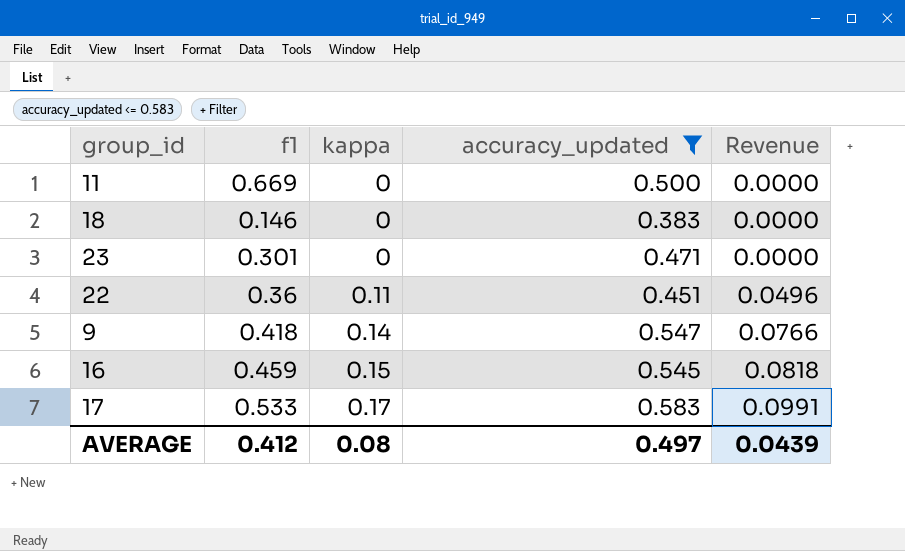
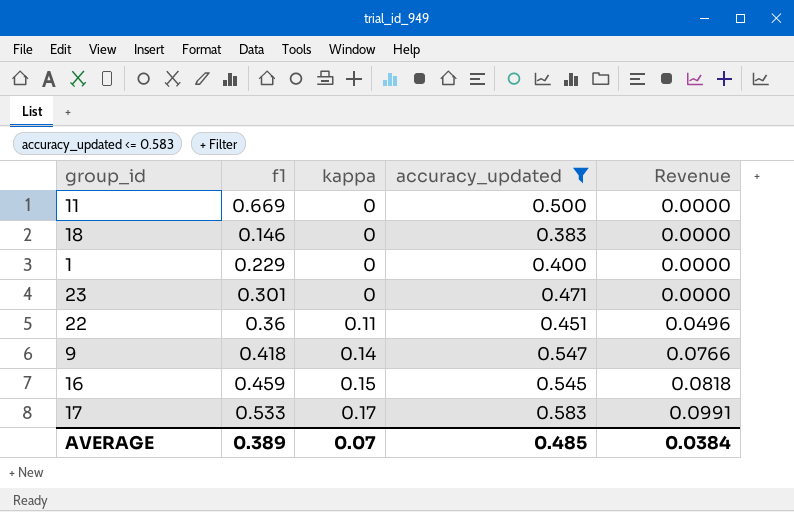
row 1: none -> 0.229 | 0 | 0.400 | 0.0000
AVERAGE | f1: 0.412 -> 0.389
AVERAGE | kappa: 0.08 -> 0.07
AVERAGE | accuracy_updated: 0.497 -> 0.485
AVERAGE | Revenue: 0.0439 -> 0.0384

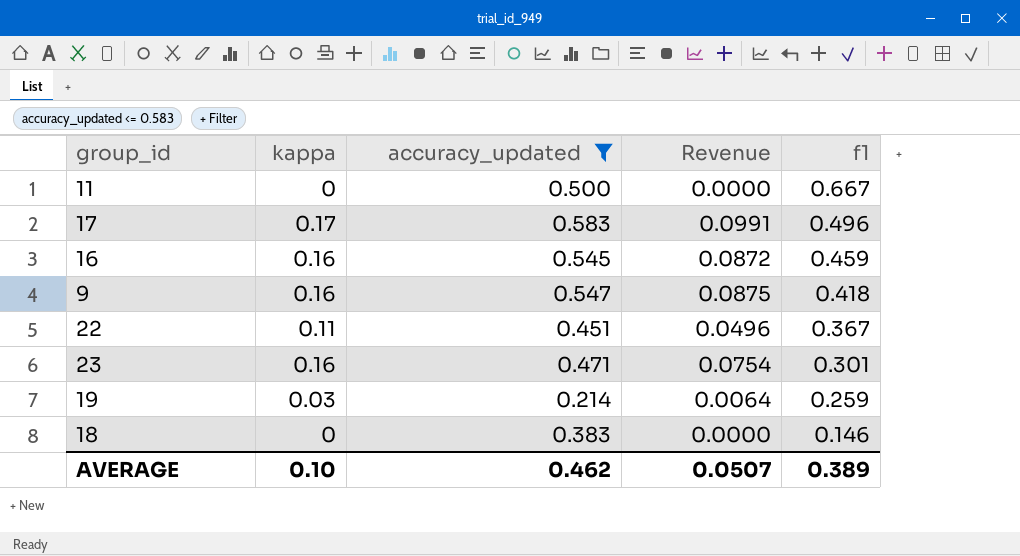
row order: kappa ascending -> f1 descending
column f1 | position: 2 -> 5
row 1: 0.229 | 0 | 0.400 | 0.0000 -> none
11 | f1: 0.669 -> 0.667
17 | f1: 0.533 -> 0.496
16 | kappa: 0.15 -> 0.16
16 | Revenue: 0.0818 -> 0.0872
9 | kappa: 0.14 -> 0.16
9 | Revenue: 0.0766 -> 0.0875
22 | f1: 0.36 -> 0.367
23 | kappa: 0 -> 0.16
23 | Revenue: 0.0000 -> 0.0754
row 19: none -> 0.03 | 0.214 | 0.0064 | 0.259
AVERAGE | kappa: 0.07 -> 0.10
AVERAGE | accuracy_updated: 0.485 -> 0.462
AVERAGE | Revenue: 0.0384 -> 0.0507

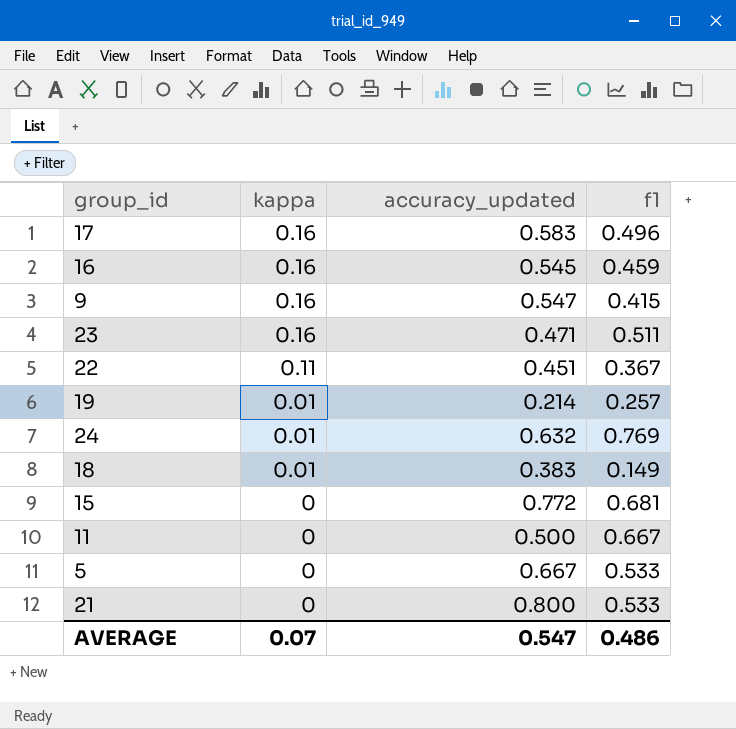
filter: accuracy_updated <= 0.583 -> none
row order: f1 descending -> kappa descending
column Revenue | formula: [kappa] * [accuracy_updated] -> none
17 | kappa: 0.17 -> 0.16
9 | f1: 0.418 -> 0.415
23 | f1: 0.301 -> 0.511
19 | kappa: 0.03 -> 0.01
19 | f1: 0.259 -> 0.257
18 | kappa: 0 -> 0.01
18 | f1: 0.146 -> 0.149
AVERAGE | kappa: 0.10 -> 0.07
AVERAGE | accuracy_updated: 0.462 -> 0.547
AVERAGE | f1: 0.389 -> 0.486

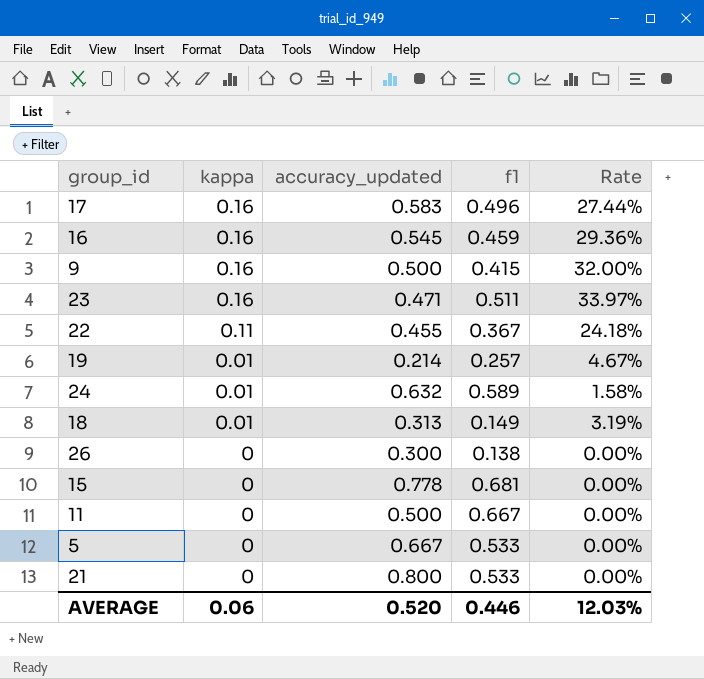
column Rate | formula: none -> [kappa] / [accuracy_updated]
9 | accuracy_updated: 0.547 -> 0.500
22 | accuracy_updated: 0.451 -> 0.455
24 | f1: 0.769 -> 0.589
18 | accuracy_updated: 0.383 -> 0.313
row 26: none -> 0 | 0.300 | 0.138 | 0.00%
15 | accuracy_updated: 0.772 -> 0.778
AVERAGE | kappa: 0.07 -> 0.06
AVERAGE | accuracy_updated: 0.547 -> 0.520
AVERAGE | f1: 0.486 -> 0.446

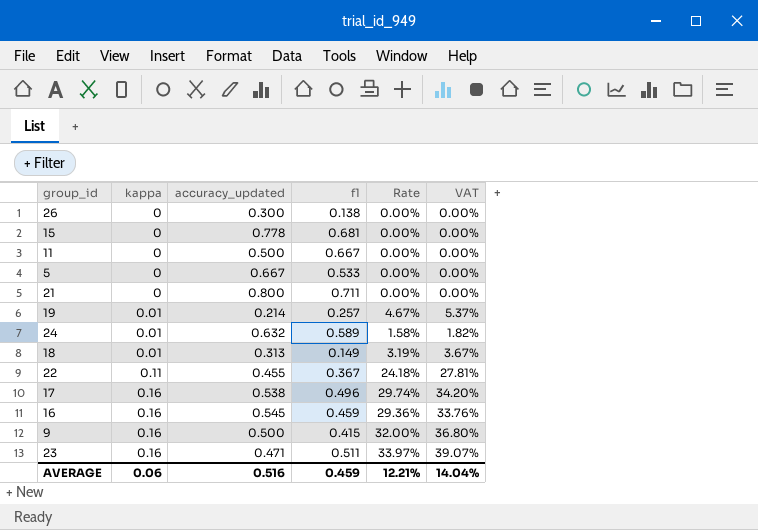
row order: kappa descending -> kappa ascending
column VAT | formula: none -> [Rate] * 1.15
21 | f1: 0.533 -> 0.711
17 | accuracy_updated: 0.583 -> 0.538
17 | Rate: 27.44% -> 29.74%
AVERAGE | accuracy_updated: 0.520 -> 0.516
AVERAGE | f1: 0.446 -> 0.459
AVERAGE | Rate: 12.03% -> 12.21%

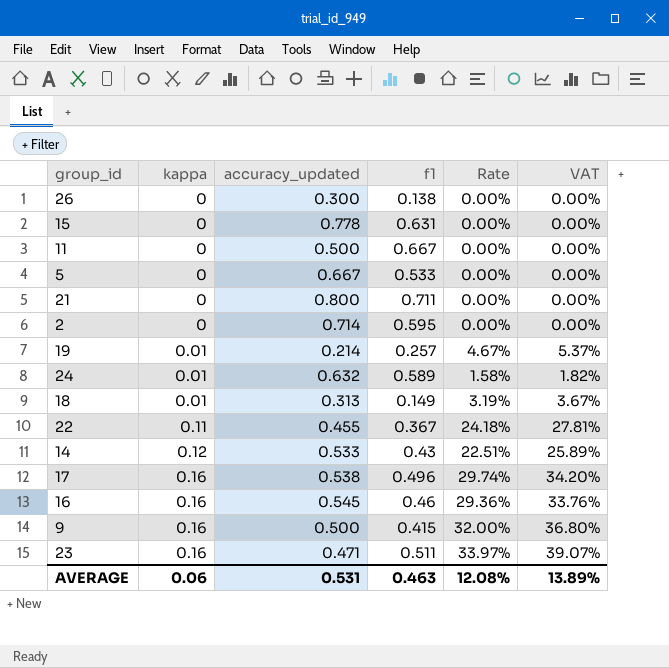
15 | f1: 0.681 -> 0.631
row 2: none -> 0 | 0.714 | 0.595 | 0.00% | 0.00%
row 14: none -> 0.12 | 0.533 | 0.43 | 22.51% | 25.89%
16 | f1: 0.459 -> 0.46
AVERAGE | accuracy_updated: 0.516 -> 0.531
AVERAGE | f1: 0.459 -> 0.463
AVERAGE | Rate: 12.21% -> 12.08%
AVERAGE | VAT: 14.04% -> 13.89%

